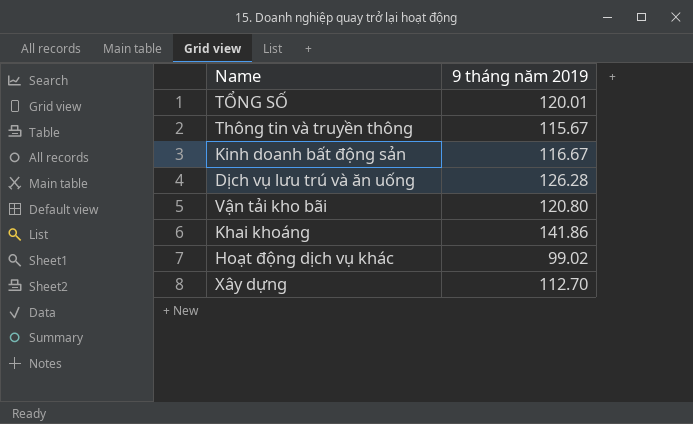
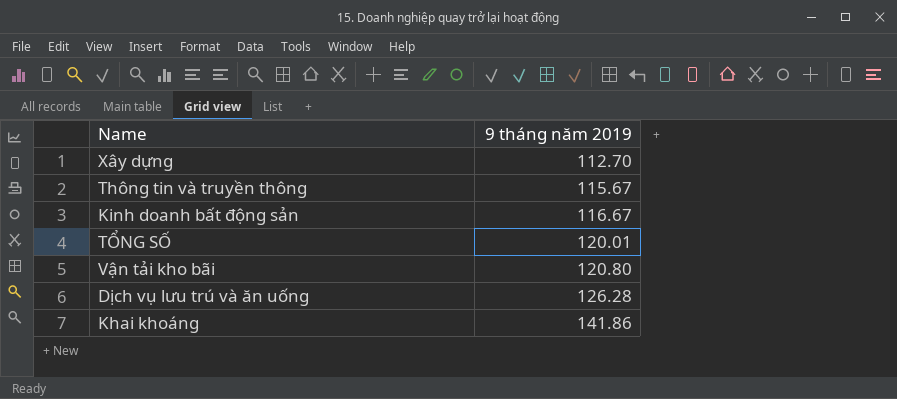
row order: none -> 9 tháng năm 2019 ascending
row Hoạt động dịch vụ khác: 99.02 -> none

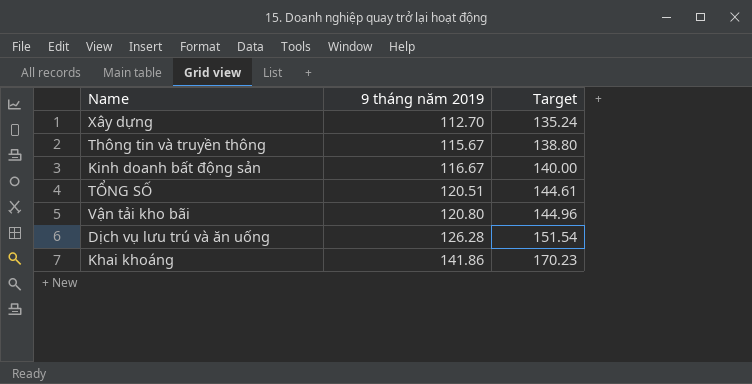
column Target | formula: none -> [9 tháng năm 2019] * 1.2
TỔNG SỐ | 9 tháng năm 2019: 120.01 -> 120.51

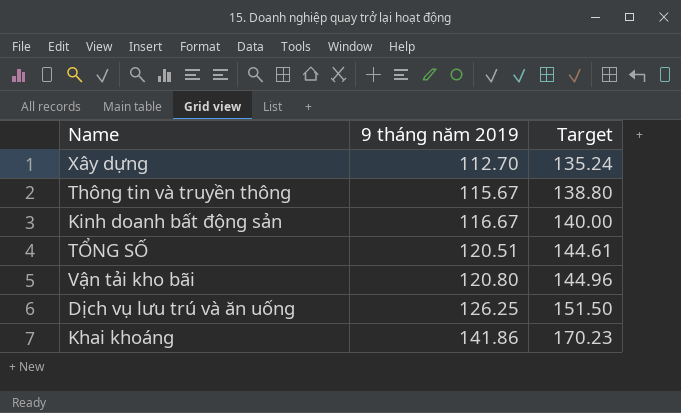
Dịch vụ lưu trú và ăn uống | 9 tháng năm 2019: 126.28 -> 126.25
Dịch vụ lưu trú và ăn uống | Target: 151.54 -> 151.50

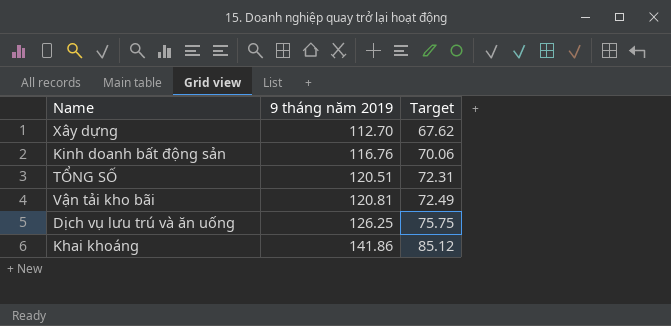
column Target | formula: [9 tháng năm 2019] * 1.2 -> [9 tháng năm 2019] * 0.6
row Thông tin và truyền thông: 115.67 | 138.80 -> none
Kinh doanh bất động sản | 9 tháng năm 2019: 116.67 -> 116.76
Vận tải kho bãi | 9 tháng năm 2019: 120.80 -> 120.81

